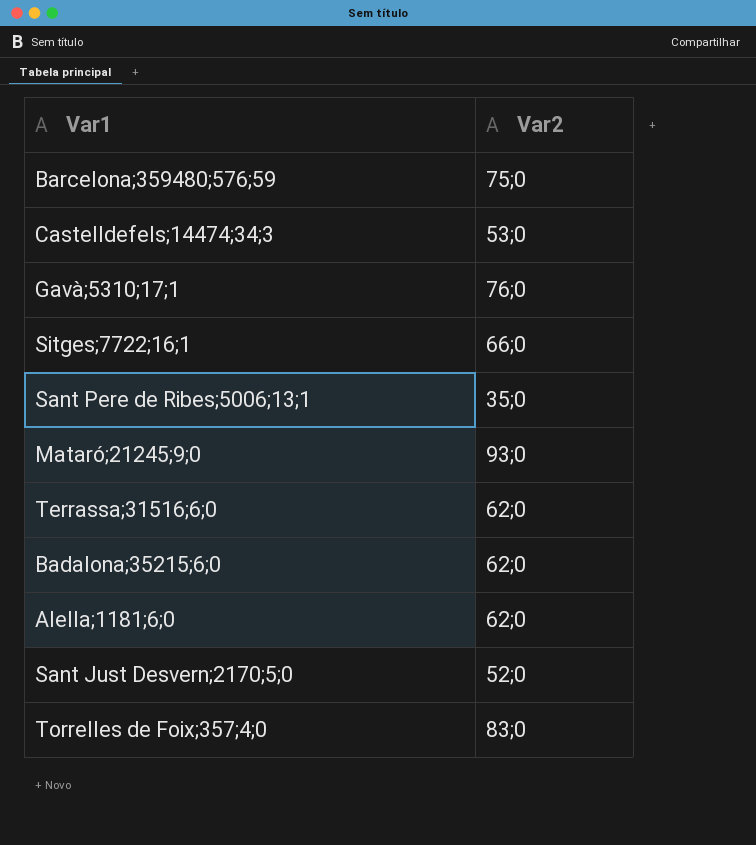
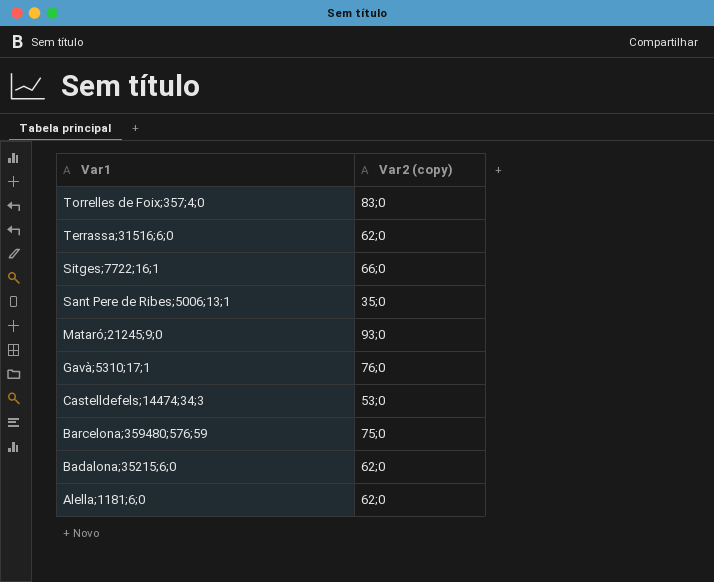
row order: none -> Var1 descending
column name: Var2 -> Var2 (copy)
row Sant Just Desvern;2170;5;0: 52;0 -> none

